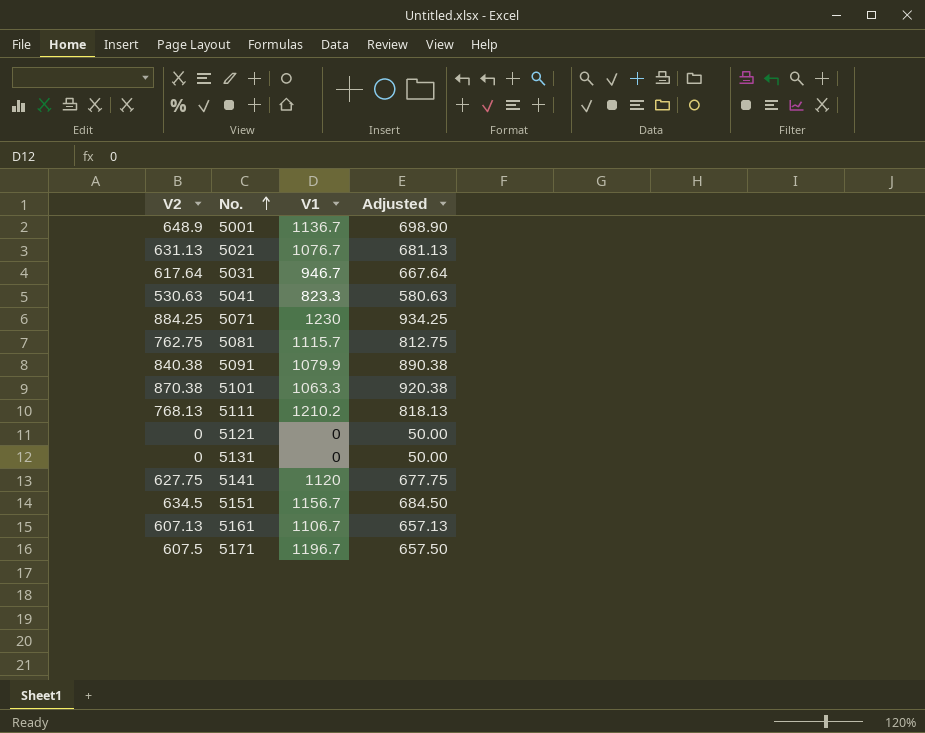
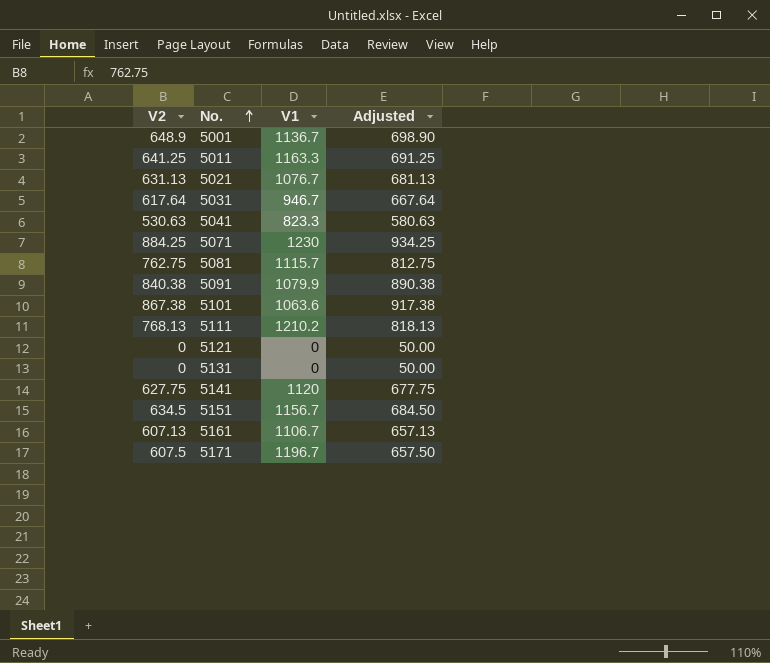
row 5011: none -> 641.25 | 1163.3 | 691.25
5101 | V2: 870.38 -> 867.38
5101 | V1: 1063.3 -> 1063.6
5101 | Adjusted: 920.38 -> 917.38

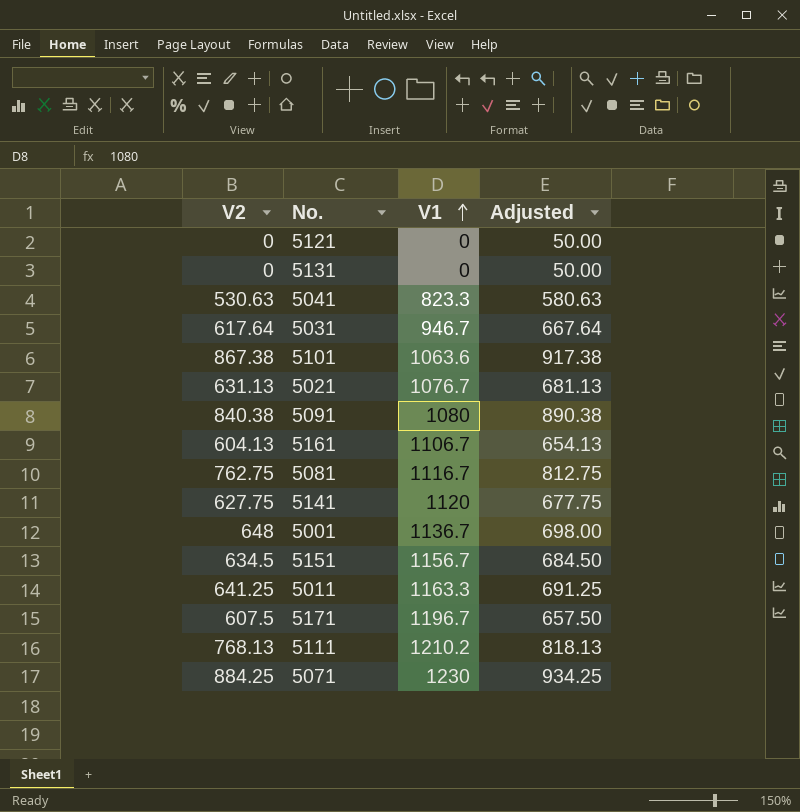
row order: No. ascending -> V1 ascending
5091 | V1: 1079.9 -> 1080
5161 | V2: 607.13 -> 604.13
5161 | Adjusted: 657.13 -> 654.13
5081 | V1: 1115.7 -> 1116.7
5001 | V2: 648.9 -> 648
5001 | Adjusted: 698.90 -> 698.00

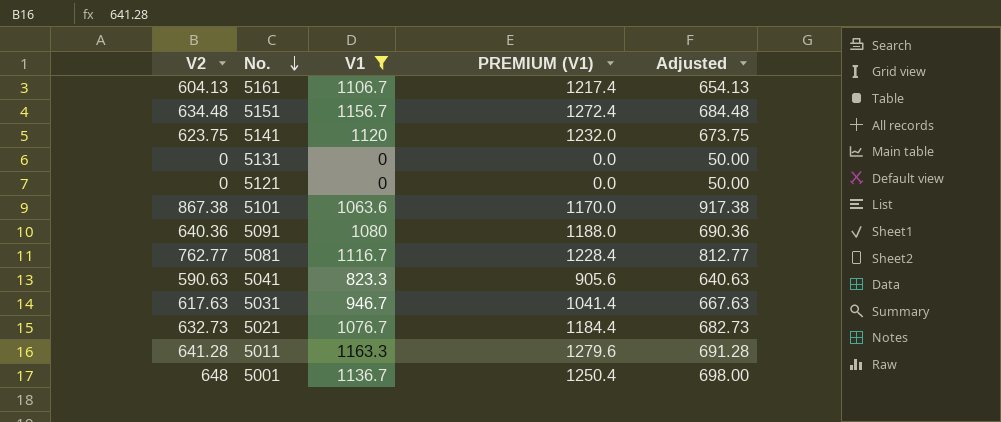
filter: none -> V1 <= 1163.3
row order: V1 ascending -> No. descending
column PREMIUM (V1) | formula: none -> [V1] * 1.1
5151 | V2: 634.5 -> 634.48
5151 | Adjusted: 684.50 -> 684.48
5141 | V2: 627.75 -> 623.75
5141 | Adjusted: 677.75 -> 673.75
5091 | V2: 840.38 -> 640.36
5091 | Adjusted: 890.38 -> 690.36
5081 | V2: 762.75 -> 762.77
5081 | Adjusted: 812.75 -> 812.77
5041 | V2: 530.63 -> 590.63
5041 | Adjusted: 580.63 -> 640.63
5031 | V2: 617.64 -> 617.63
5031 | Adjusted: 667.64 -> 667.63
5021 | V2: 631.13 -> 632.73
5021 | Adjusted: 681.13 -> 682.73
5011 | V2: 641.25 -> 641.28
5011 | Adjusted: 691.25 -> 691.28

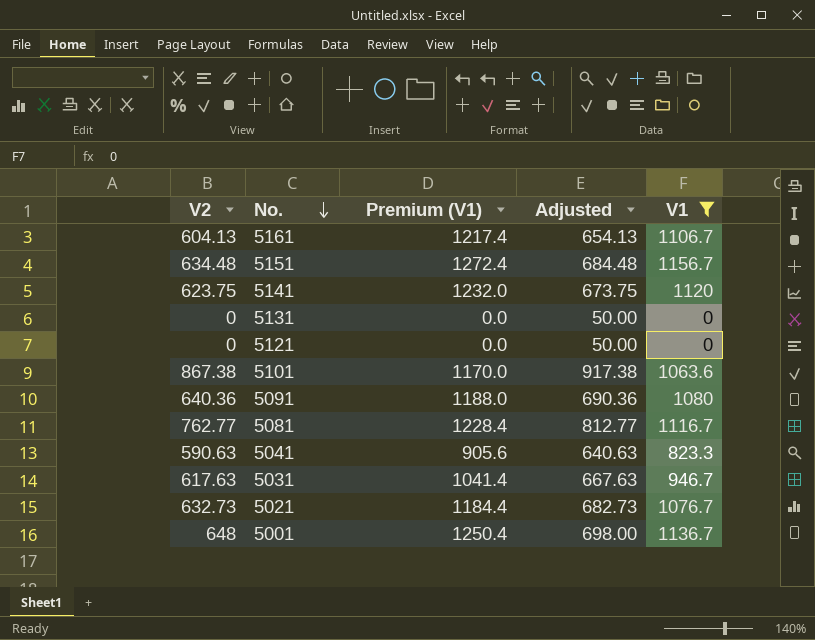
column name: PREMIUM (V1) -> Premium (V1)
column V1 | position: 3 -> 5
row 5011: 641.28 | 1163.3 | 1279.6 | 691.28 -> none

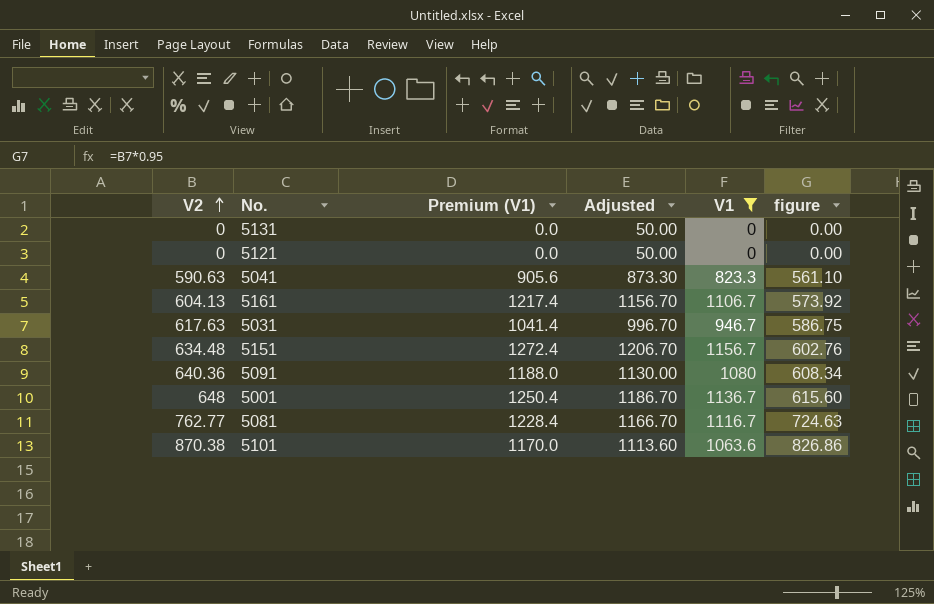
row order: No. descending -> V2 ascending
column Adjusted | formula: [V2] + 50 -> [V1] + 50
column figure | formula: none -> [V2] * 0.95
row 5141: 623.75 | 1232.0 | 673.75 | 1120 -> none
row 5021: 632.73 | 1184.4 | 682.73 | 1076.7 -> none
5101 | V2: 867.38 -> 870.38

